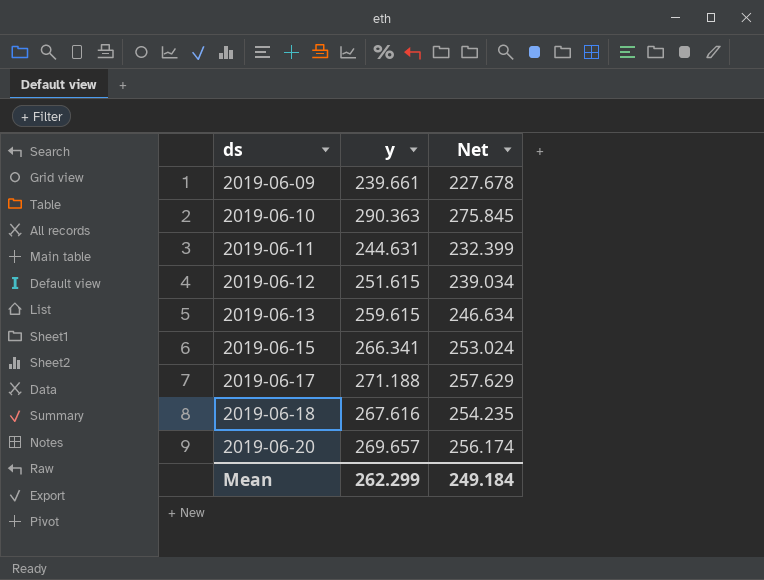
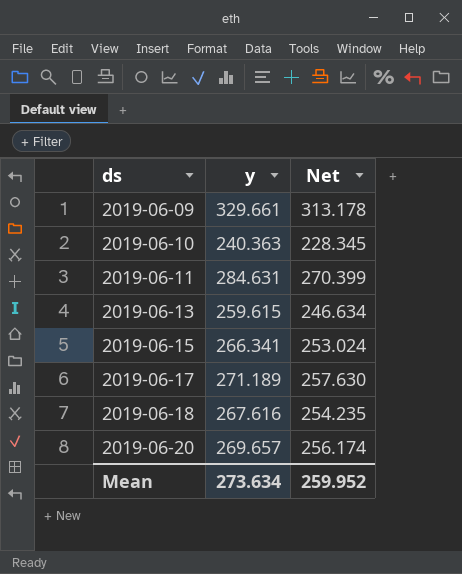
row 2019-06-12: 251.615 | 239.034 -> none
2019-06-09 | y: 239.661 -> 329.661
2019-06-09 | Net: 227.678 -> 313.178
2019-06-10 | y: 290.363 -> 240.363
2019-06-10 | Net: 275.845 -> 228.345
2019-06-11 | y: 244.631 -> 284.631
2019-06-11 | Net: 232.399 -> 270.399
2019-06-17 | y: 271.188 -> 271.189
2019-06-17 | Net: 257.629 -> 257.630
Mean | y: 262.299 -> 273.634
Mean | Net: 249.184 -> 259.952

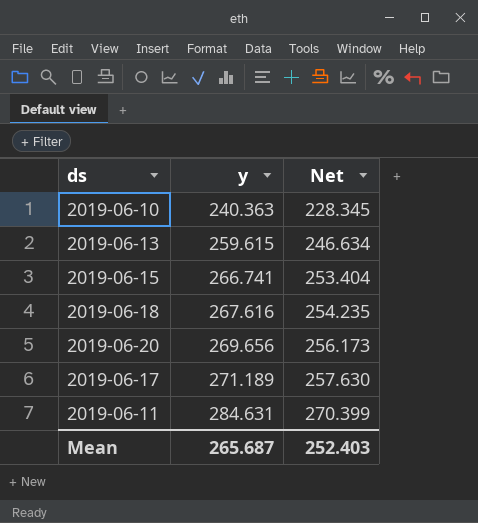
row order: ds ascending -> y ascending
row 2019-06-09: 329.661 | 313.178 -> none
2019-06-15 | y: 266.341 -> 266.741
2019-06-15 | Net: 253.024 -> 253.404
2019-06-20 | y: 269.657 -> 269.656
2019-06-20 | Net: 256.174 -> 256.173
Mean | y: 273.634 -> 265.687
Mean | Net: 259.952 -> 252.403

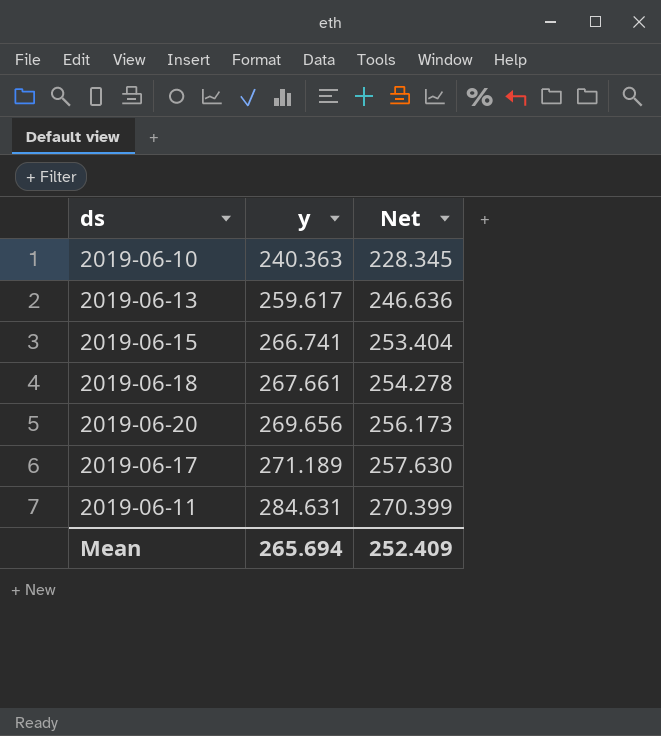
2019-06-13 | y: 259.615 -> 259.617
2019-06-13 | Net: 246.634 -> 246.636
2019-06-18 | y: 267.616 -> 267.661
2019-06-18 | Net: 254.235 -> 254.278
Mean | y: 265.687 -> 265.694
Mean | Net: 252.403 -> 252.409

